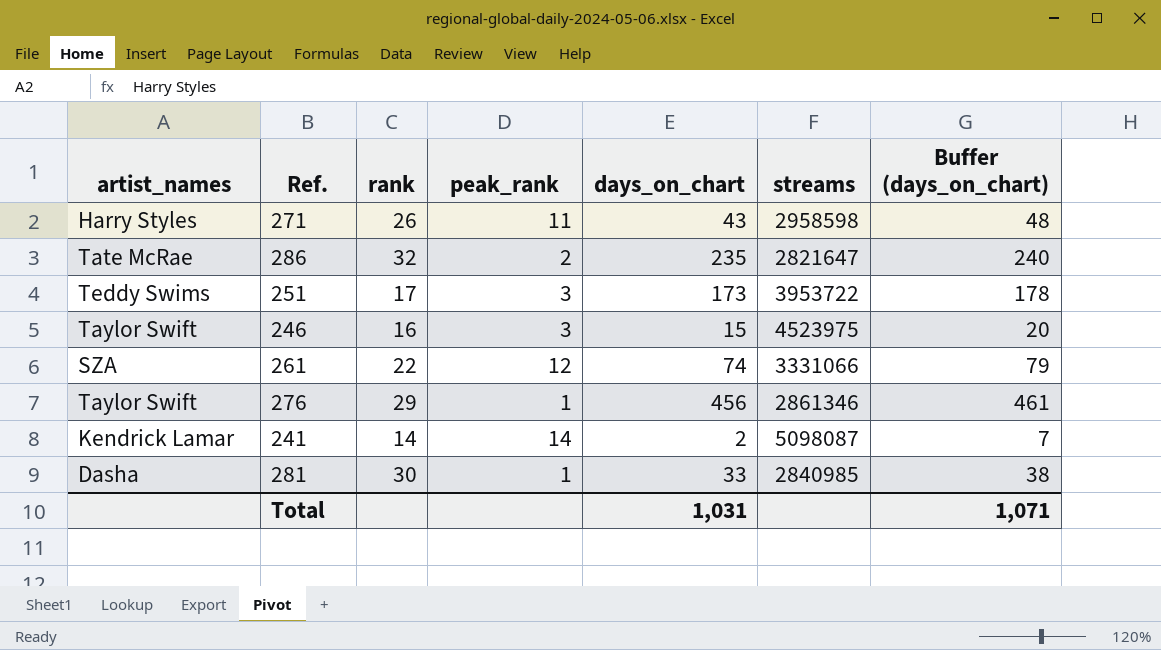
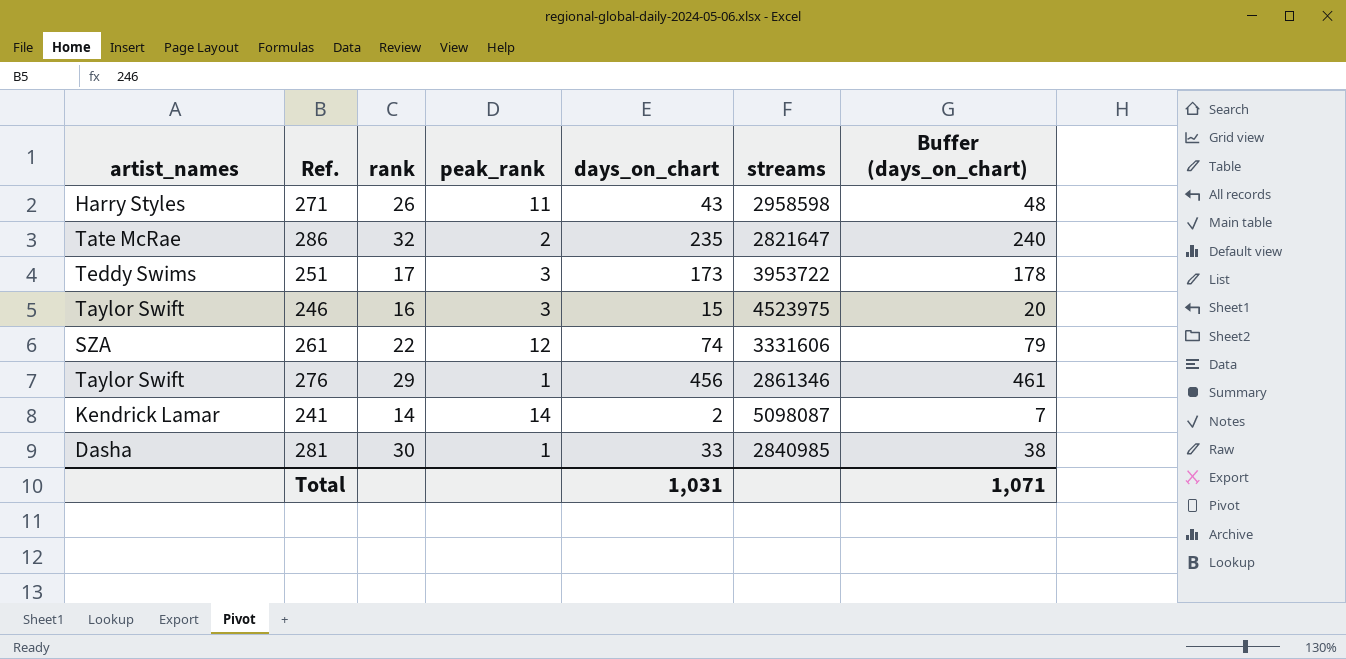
261 | streams: 3331066 -> 3331606

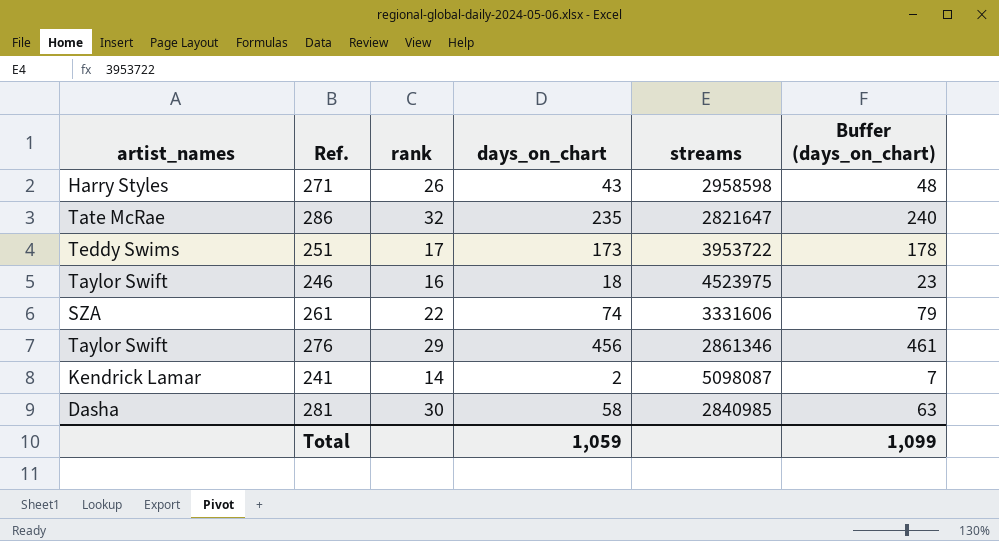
column peak_rank | position: 4 -> none
246 | days_on_chart: 15 -> 18
246 | Buffer (days_on_chart): 20 -> 23
281 | days_on_chart: 33 -> 58
281 | Buffer (days_on_chart): 38 -> 63
Total | days_on_chart: 1,031 -> 1,059
Total | Buffer (days_on_chart): 1,071 -> 1,099

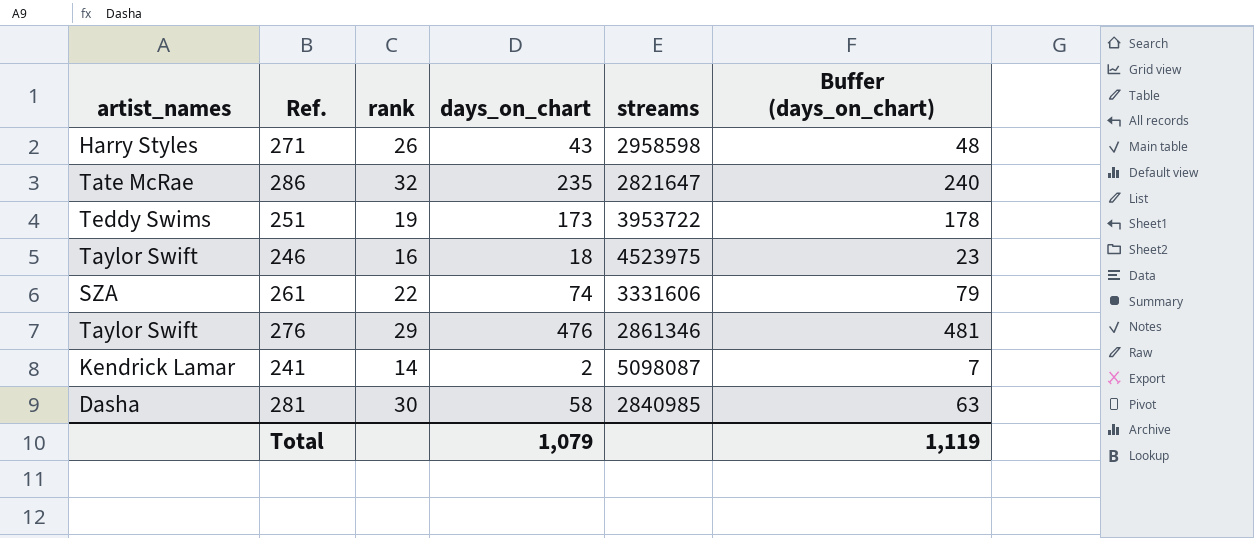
251 | rank: 17 -> 19
276 | days_on_chart: 456 -> 476
276 | Buffer (days_on_chart): 461 -> 481
Total | days_on_chart: 1,059 -> 1,079
Total | Buffer (days_on_chart): 1,099 -> 1,119

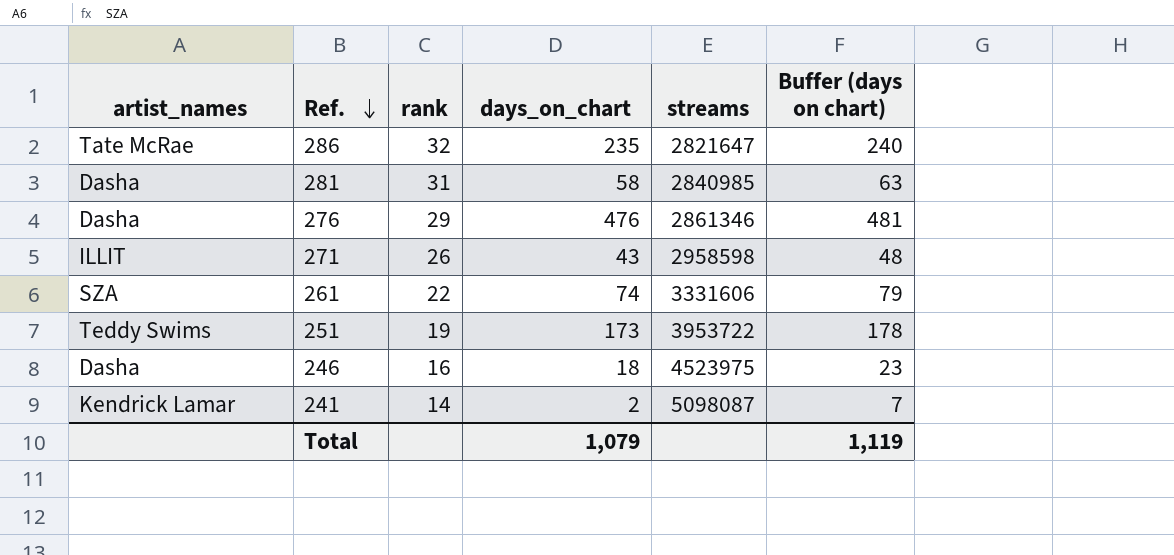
row order: none -> Ref. descending
column name: Buffer (days_on_chart) -> Buffer (days on chart)
281 | rank: 30 -> 31
276 | artist_names: Taylor Swift -> Dasha
271 | artist_names: Harry Styles -> ILLIT
246 | artist_names: Taylor Swift -> Dasha

